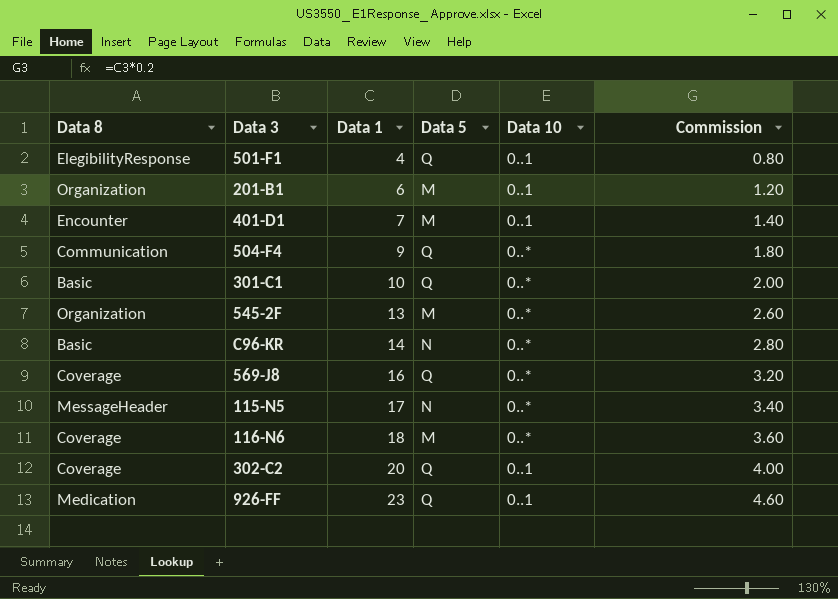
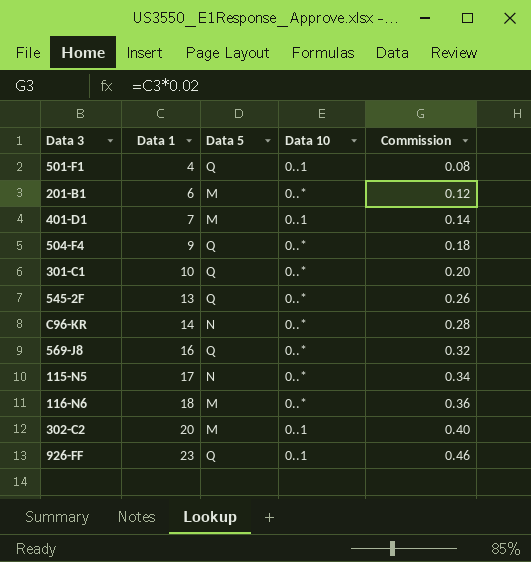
column Data 8 | position: 1 -> none
column Commission | formula: [Data 1] * 0.2 -> [Data 1] * 0.02
201-B1 | Data 10: 0..1 -> 0..*
545-2F | Data 5: M -> Q
302-C2 | Data 5: Q -> M

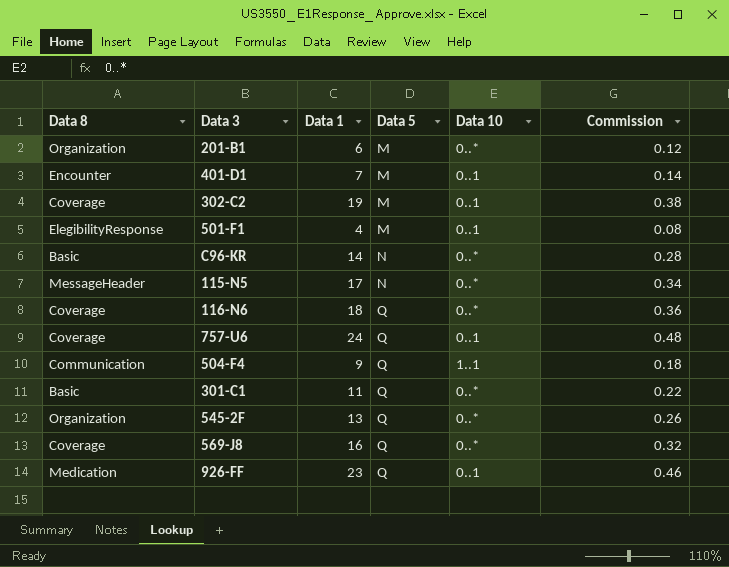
row order: Data 1 ascending -> Data 5 ascending
column Data 8 | position: none -> 1
302-C2 | Data 1: 20 -> 19
302-C2 | Commission: 0.40 -> 0.38
501-F1 | Data 5: Q -> M
116-N6 | Data 5: M -> Q
row 757-U6: none -> Coverage | 24 | Q | 0..1 | 0.48
504-F4 | Data 10: 0..* -> 1..1
301-C1 | Data 1: 10 -> 11
301-C1 | Commission: 0.20 -> 0.22

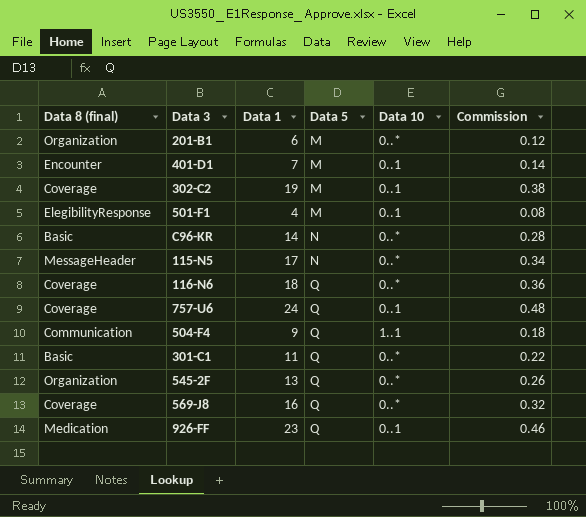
column name: Data 8 -> Data 8 (final)

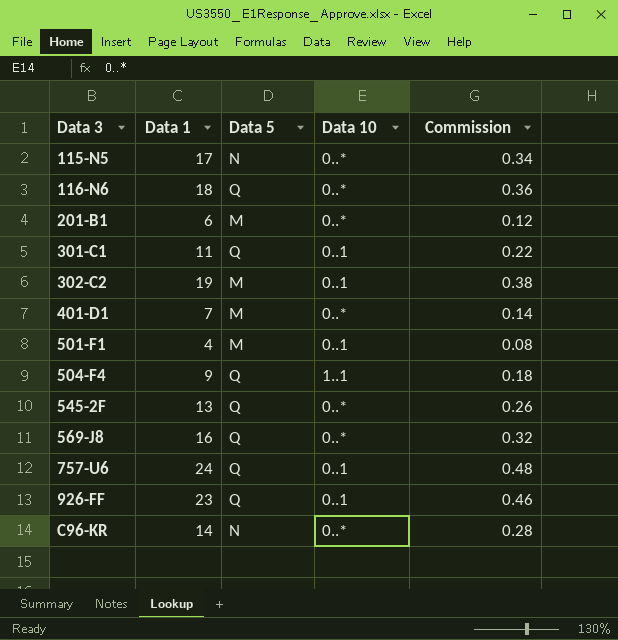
row order: Data 5 ascending -> Data 3 ascending
column Data 8 (final) | position: 1 -> none
301-C1 | Data 10: 0..* -> 0..1
401-D1 | Data 10: 0..1 -> 0..*

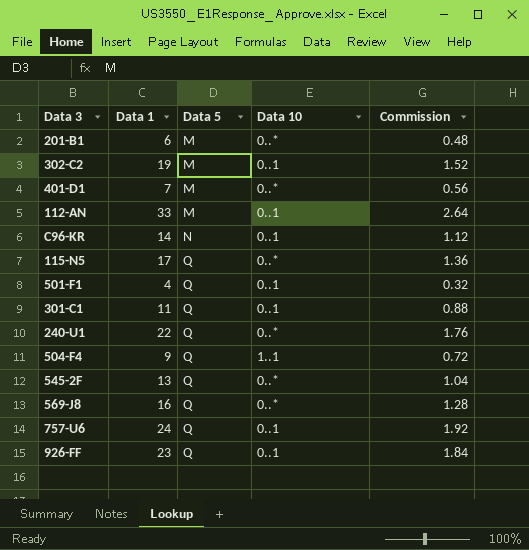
row order: Data 3 ascending -> Data 5 ascending
column Commission | formula: [Data 1] * 0.02 -> [Data 1] * 0.08
row 116-N6: 18 | Q | 0..* | 0.36 -> none
row 112-AN: none -> 33 | M | 0..1 | 2.64
C96-KR | Data 10: 0..* -> 0..1
115-N5 | Data 5: N -> Q
501-F1 | Data 5: M -> Q
row 240-U1: none -> 22 | Q | 0..* | 1.76

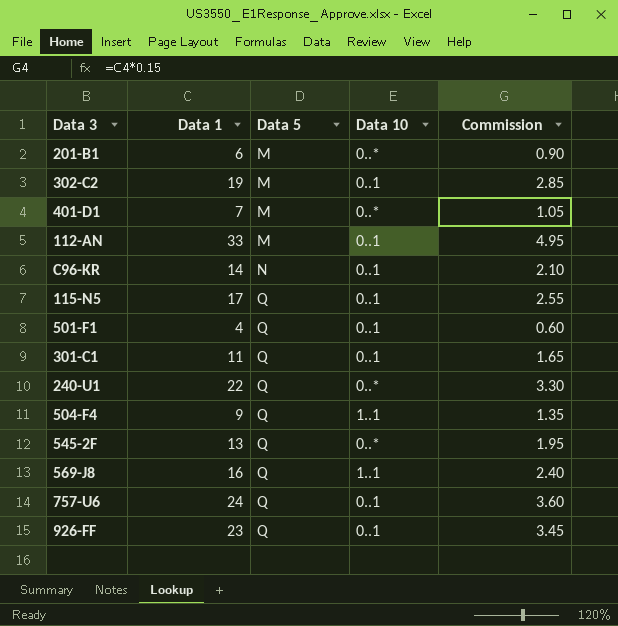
column Commission | formula: [Data 1] * 0.08 -> [Data 1] * 0.15
115-N5 | Data 10: 0..* -> 0..1
569-J8 | Data 10: 0..* -> 1..1

